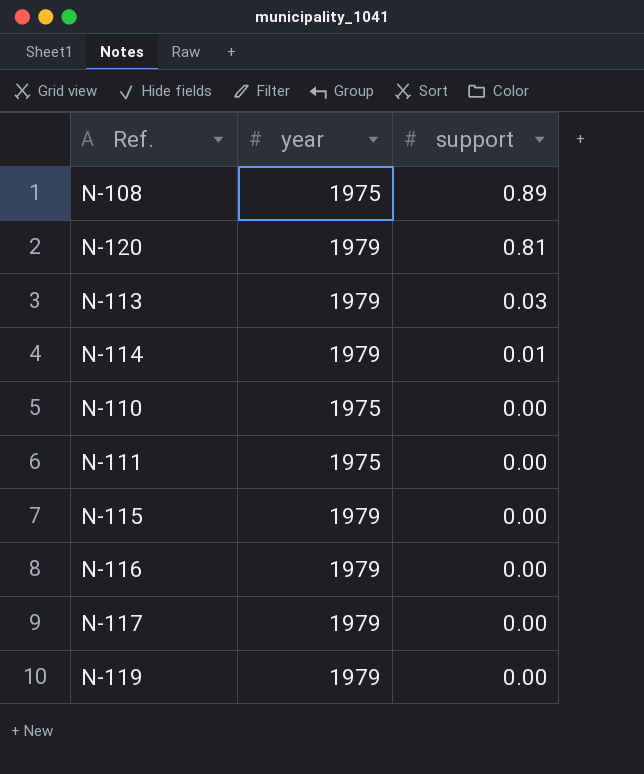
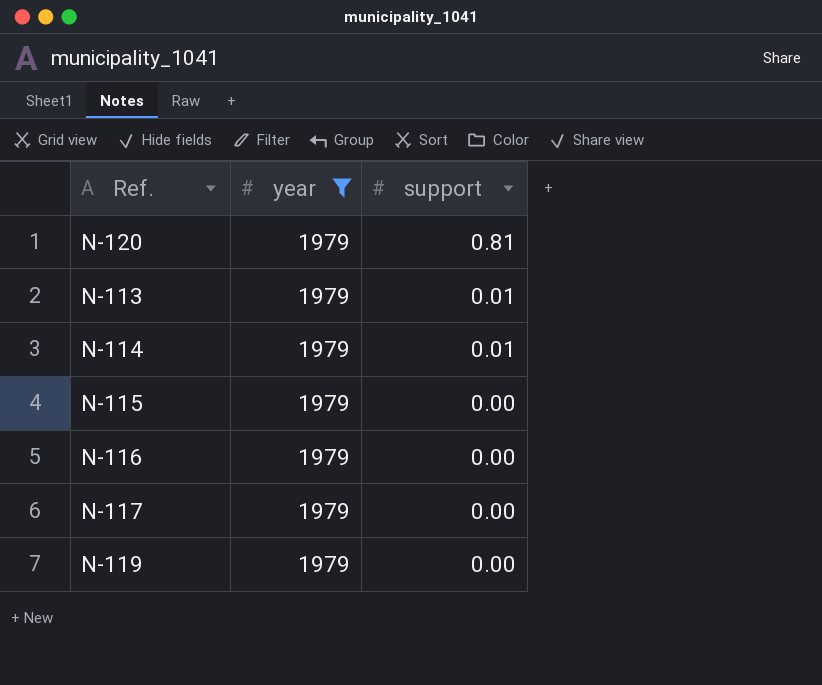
filter: none -> year = 1979
N-113 | support: 0.03 -> 0.01

